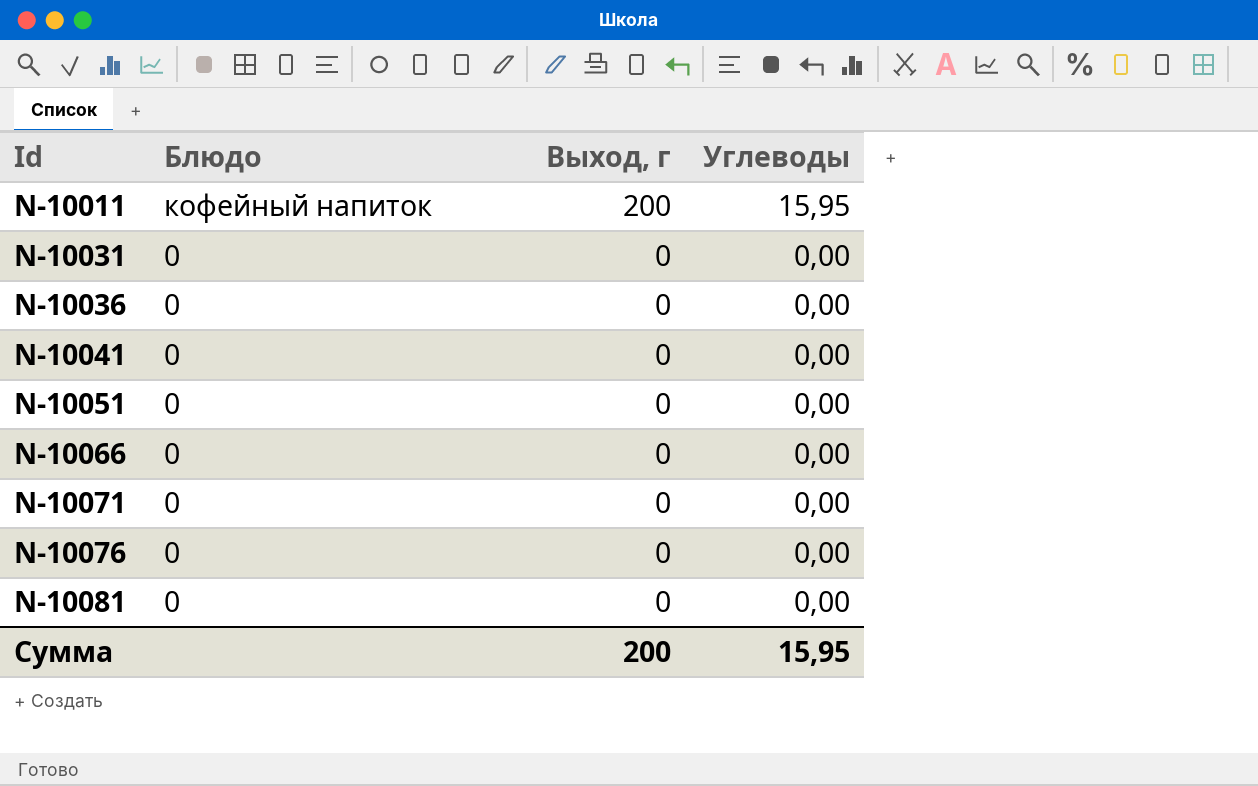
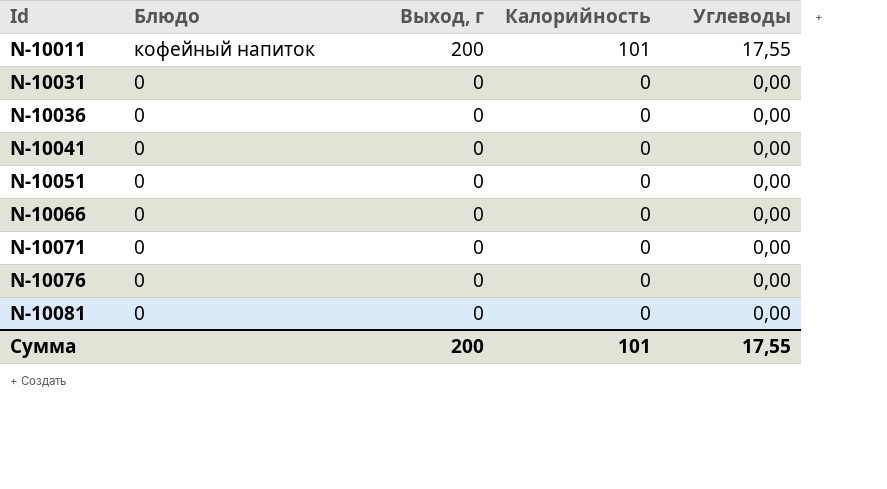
column Калорийность | position: none -> 4
N-10011 | Углеводы: 15,95 -> 17,55
Сумма | Углеводы: 15,95 -> 17,55

